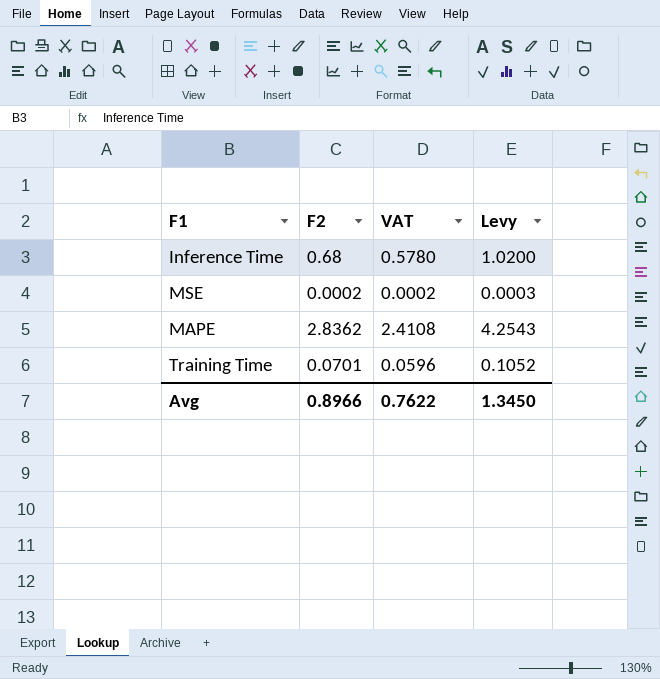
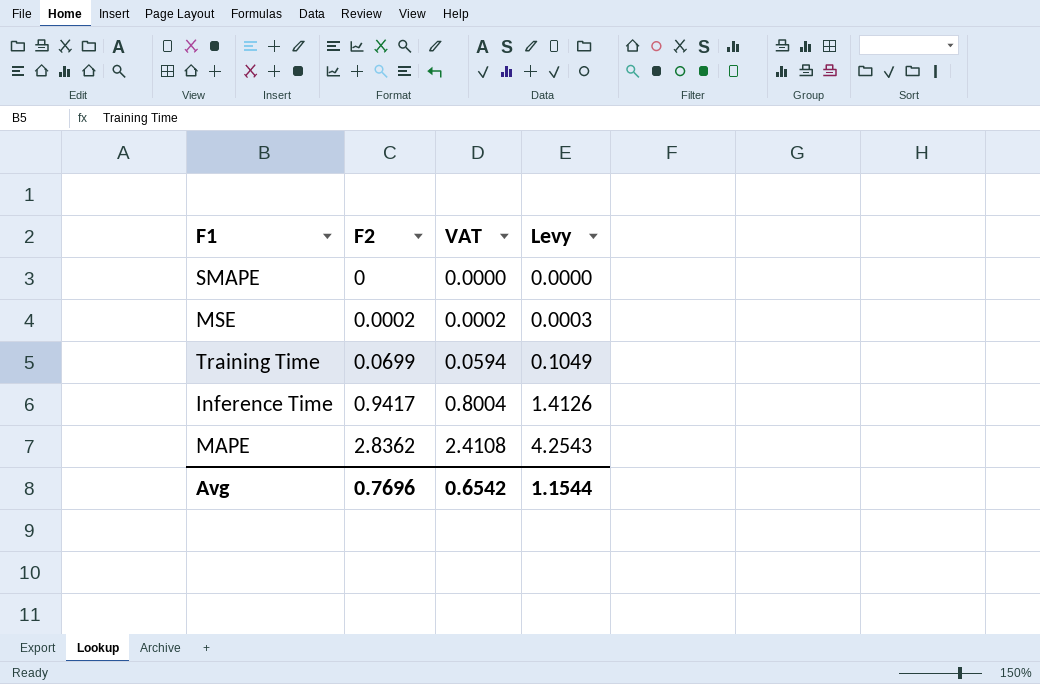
row order: none -> F2 ascending
row SMAPE: none -> 0 | 0.0000 | 0.0000
Training Time | F2: 0.0701 -> 0.0699
Training Time | VAT: 0.0596 -> 0.0594
Training Time | Levy: 0.1052 -> 0.1049
Inference Time | F2: 0.68 -> 0.9417
Inference Time | VAT: 0.5780 -> 0.8004
Inference Time | Levy: 1.0200 -> 1.4126
Avg | F2: 0.8966 -> 0.7696
Avg | VAT: 0.7622 -> 0.6542
Avg | Levy: 1.3450 -> 1.1544

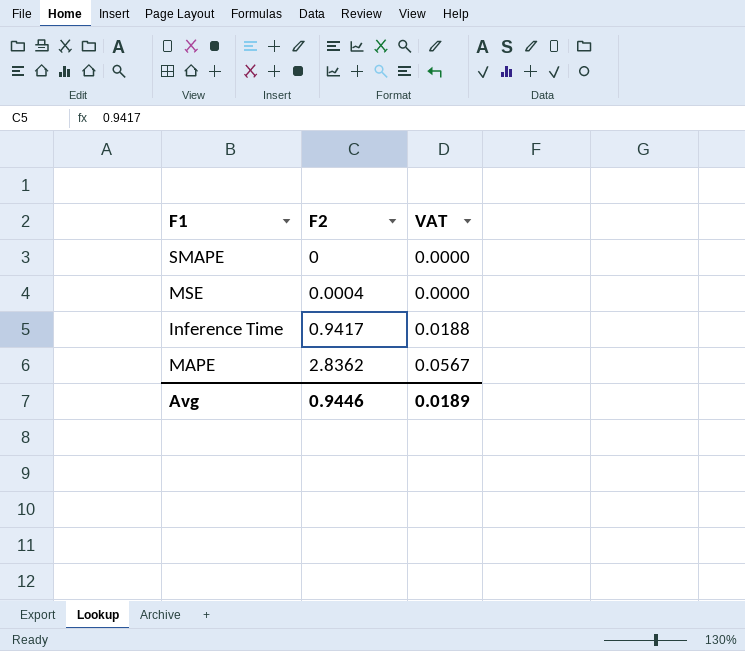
column Levy | formula: [F2] * 1.5 -> none
column VAT | formula: [F2] * 0.85 -> [F2] * 0.02
row Training Time: 0.0699 | 0.0594 | 0.1049 -> none
MSE | F2: 0.0002 -> 0.0004
Avg | F2: 0.7696 -> 0.9446
Avg | VAT: 0.6542 -> 0.0189

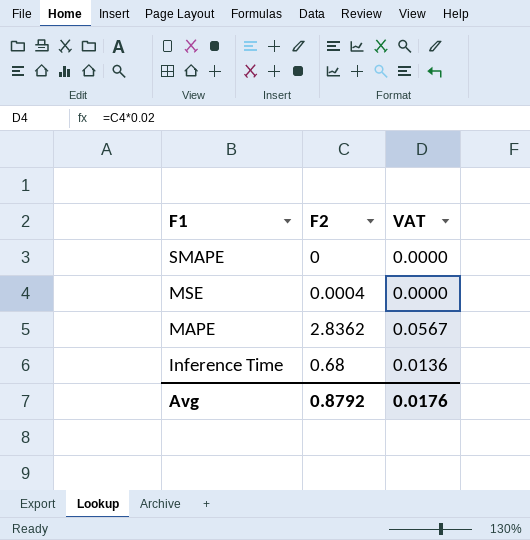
row order: F2 ascending -> F1 descending
Inference Time | F2: 0.9417 -> 0.68
Inference Time | VAT: 0.0188 -> 0.0136
Avg | F2: 0.9446 -> 0.8792
Avg | VAT: 0.0189 -> 0.0176

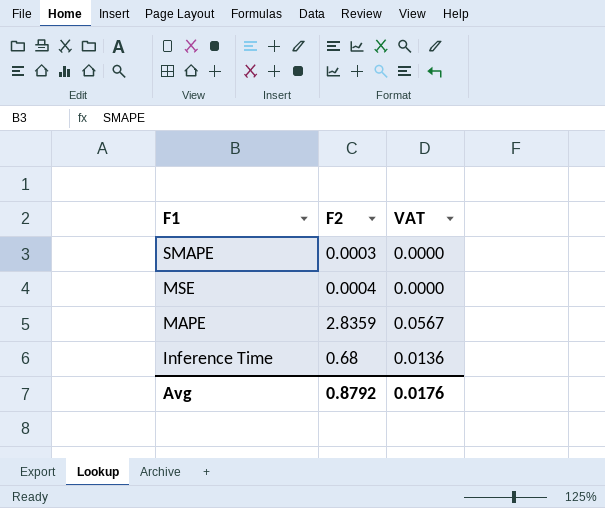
SMAPE | F2: 0 -> 0.0003
MAPE | F2: 2.8362 -> 2.8359

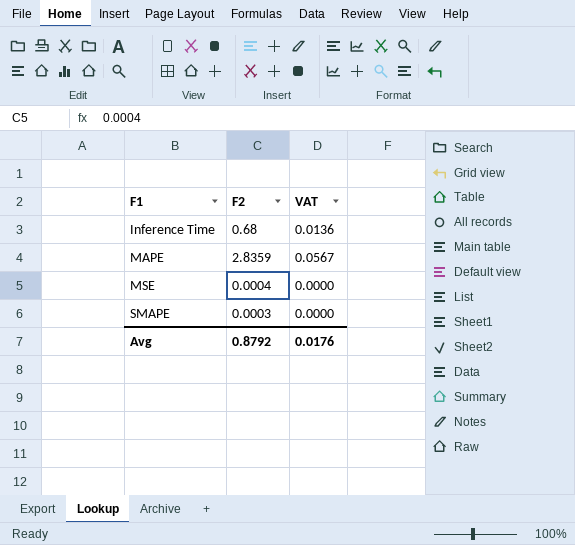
row order: F1 descending -> F1 ascending

